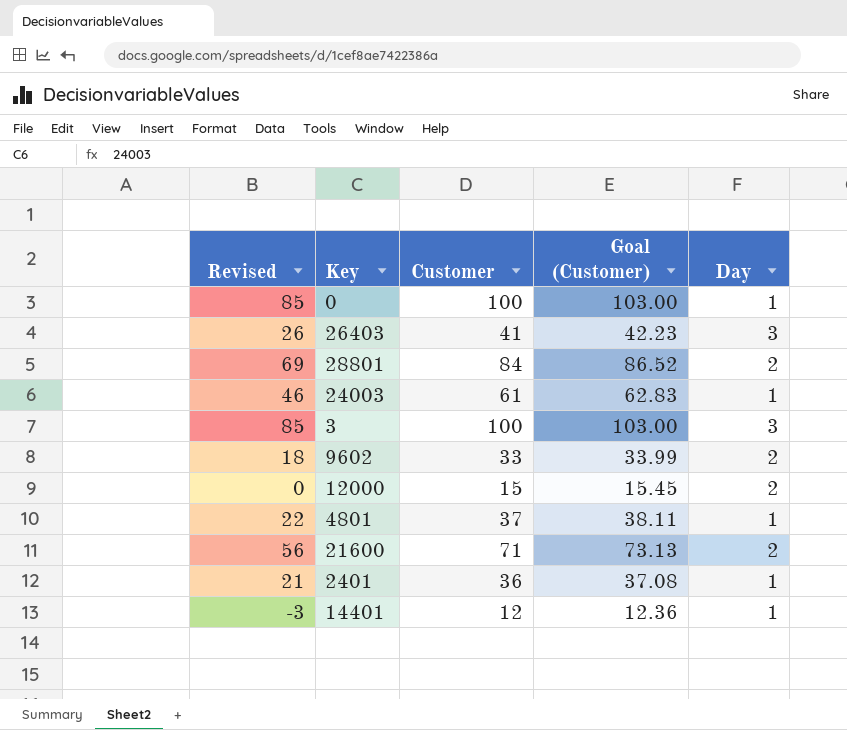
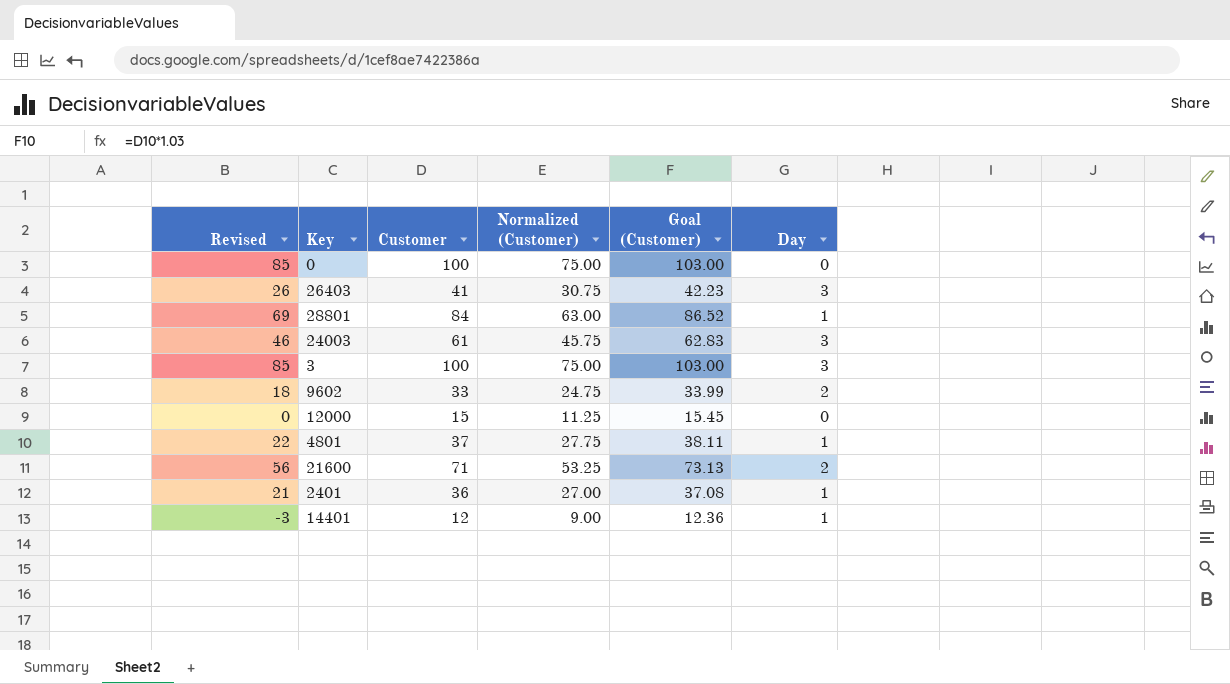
column Normalized (Customer) | formula: none -> [Customer] * 0.75
0 | Day: 1 -> 0
28801 | Day: 2 -> 1
24003 | Day: 1 -> 3
12000 | Day: 2 -> 0

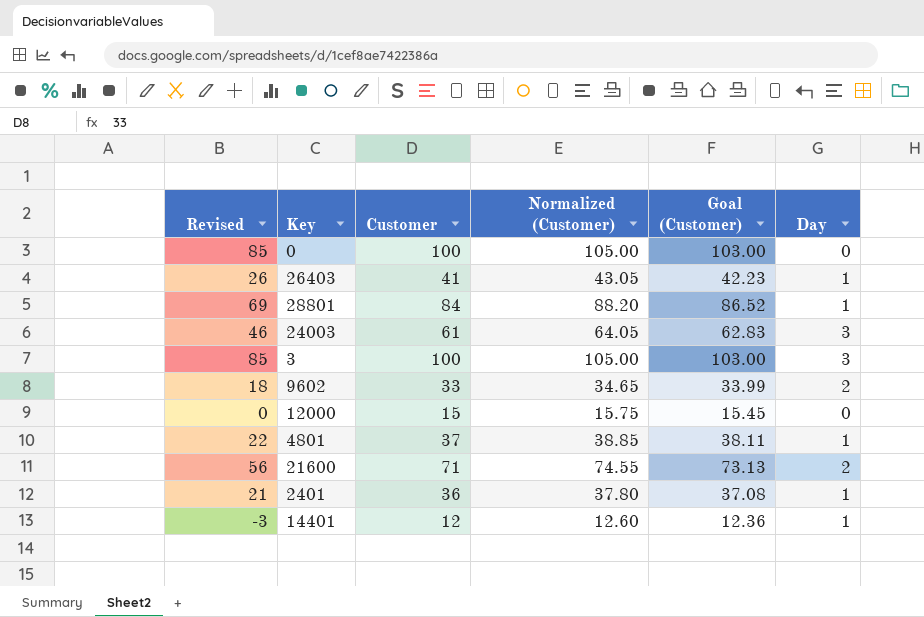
column Normalized (Customer) | formula: [Customer] * 0.75 -> [Customer] * 1.05
26403 | Day: 3 -> 1

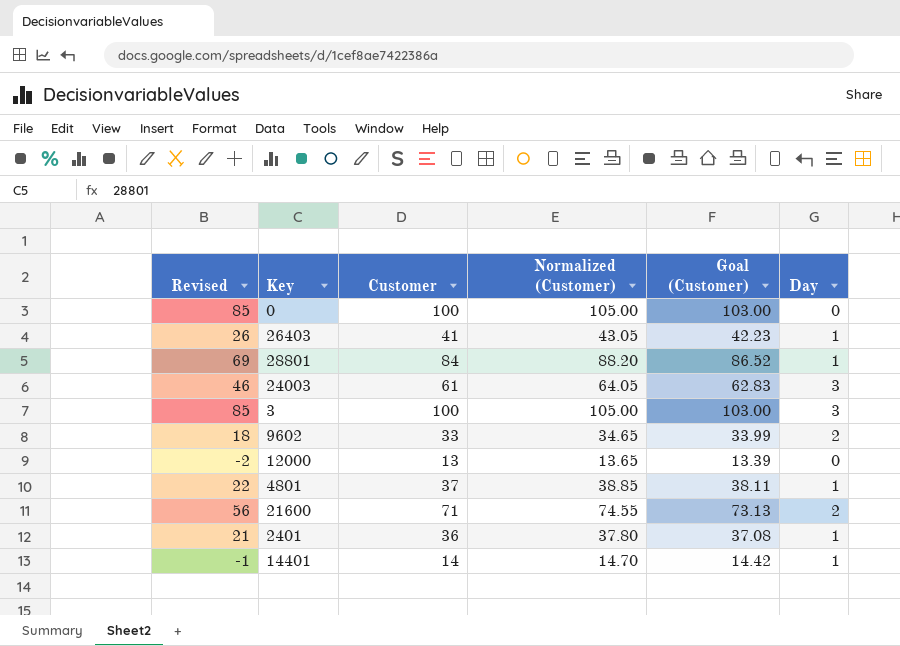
12000 | Revised: 0 -> -2
12000 | Customer: 15 -> 13
12000 | Normalized (Customer): 15.75 -> 13.65
12000 | Goal (Customer): 15.45 -> 13.39
14401 | Revised: -3 -> -1
14401 | Customer: 12 -> 14
14401 | Normalized (Customer): 12.60 -> 14.70
14401 | Goal (Customer): 12.36 -> 14.42

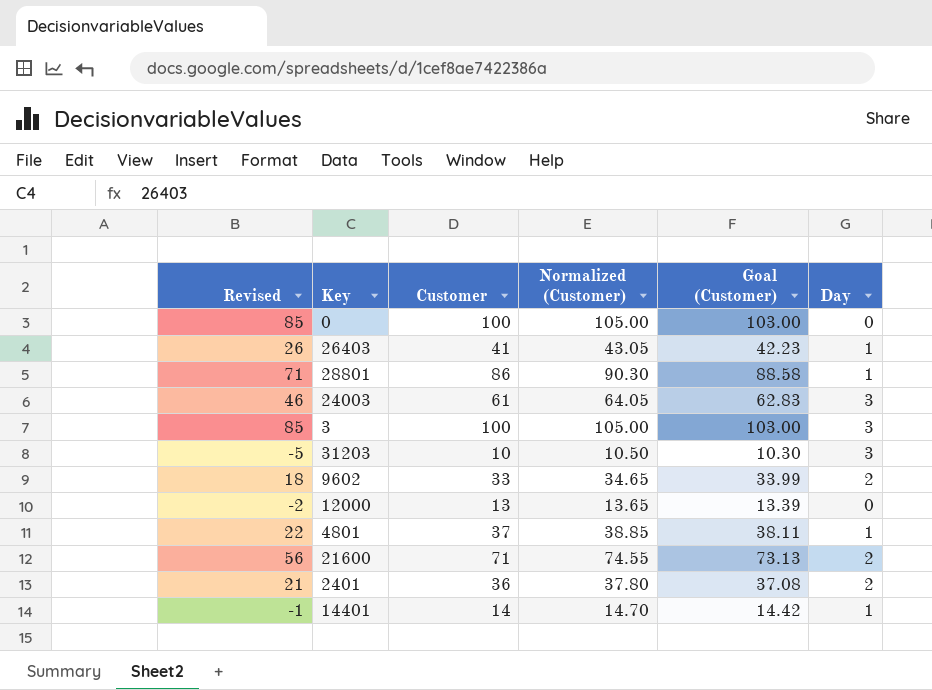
28801 | Revised: 69 -> 71
28801 | Customer: 84 -> 86
28801 | Normalized (Customer): 88.20 -> 90.30
28801 | Goal (Customer): 86.52 -> 88.58
row 31203: none -> -5 | 10 | 10.50 | 10.30 | 3
2401 | Day: 1 -> 2

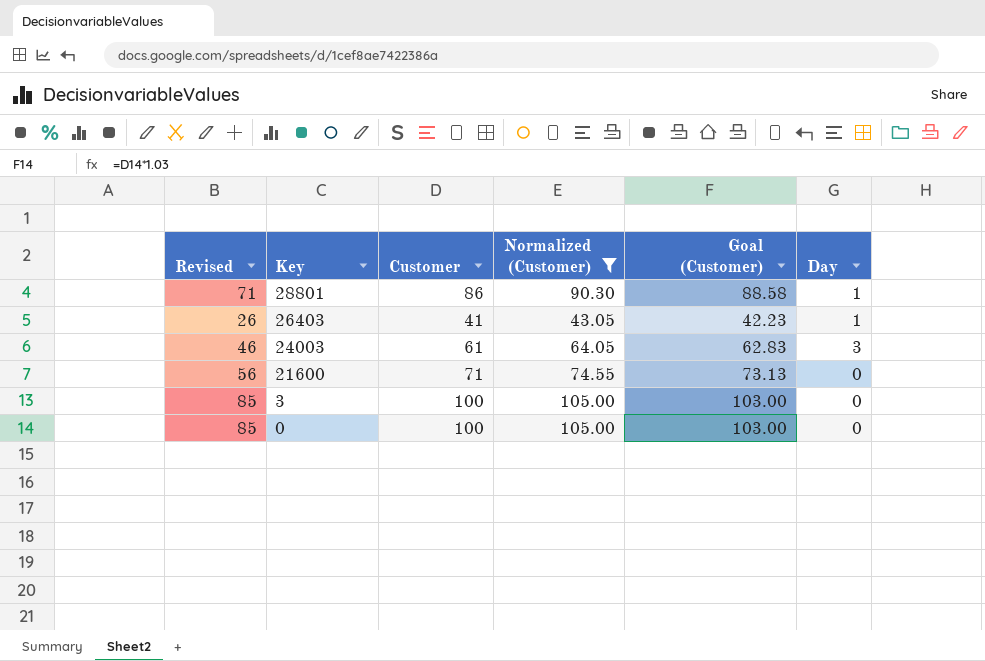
filter: none -> Normalized (Customer) >= 43.05
row order: none -> Key descending
21600 | Day: 2 -> 0
3 | Day: 3 -> 0

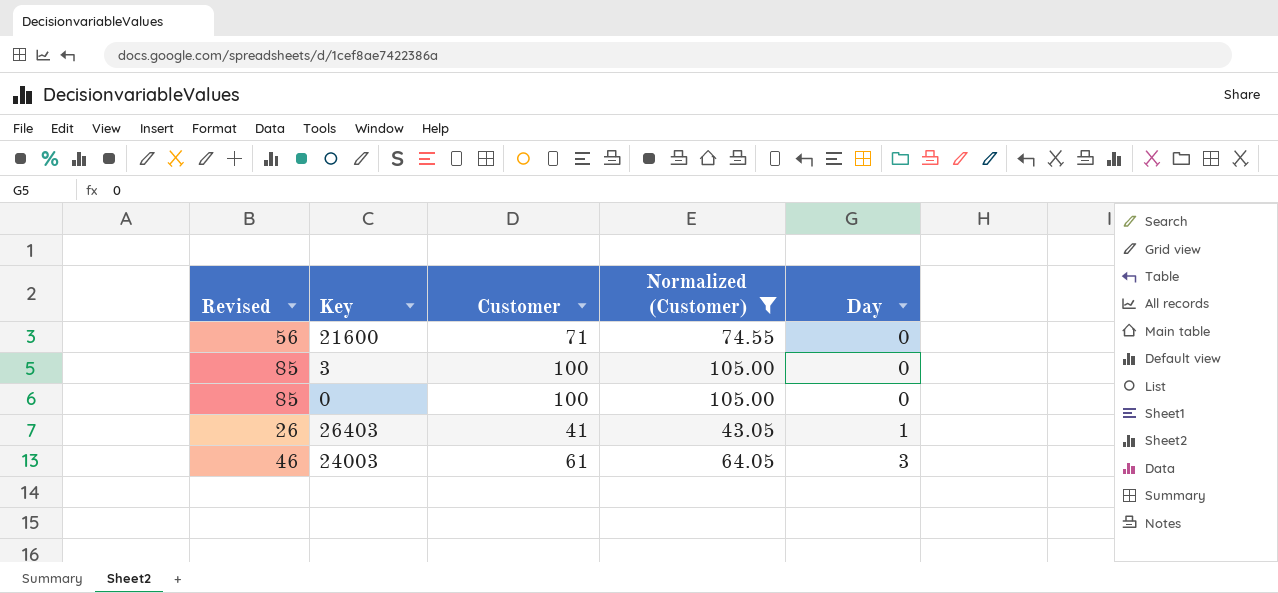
row order: Key descending -> Day ascending
column Goal (Customer) | formula: [Customer] * 1.03 -> none
row 28801: 71 | 86 | 90.30 | 88.58 | 1 -> none

